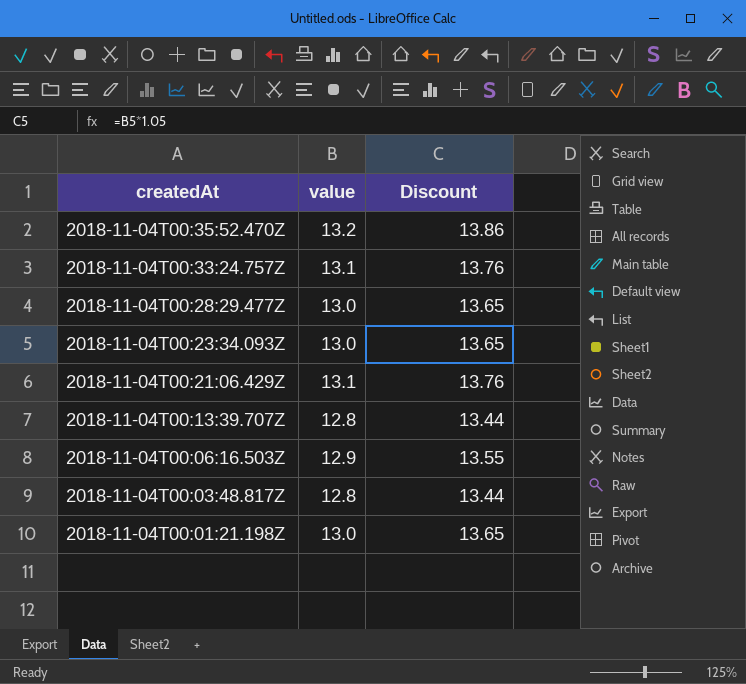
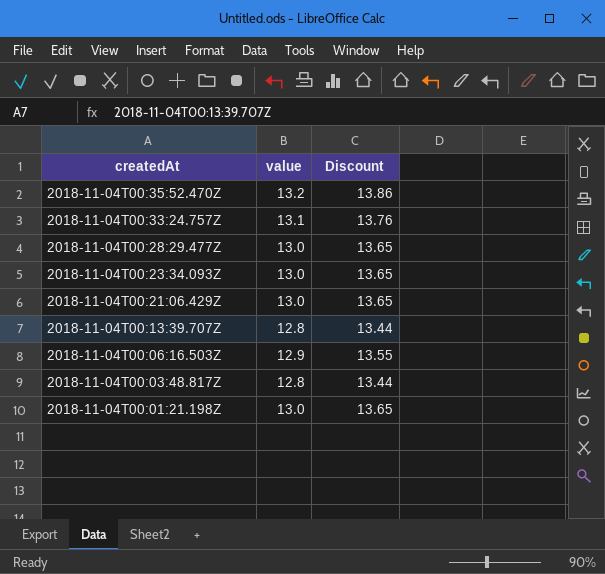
2018-11-04T00:21:06.429Z | value: 13.1 -> 13.0
2018-11-04T00:21:06.429Z | Discount: 13.76 -> 13.65

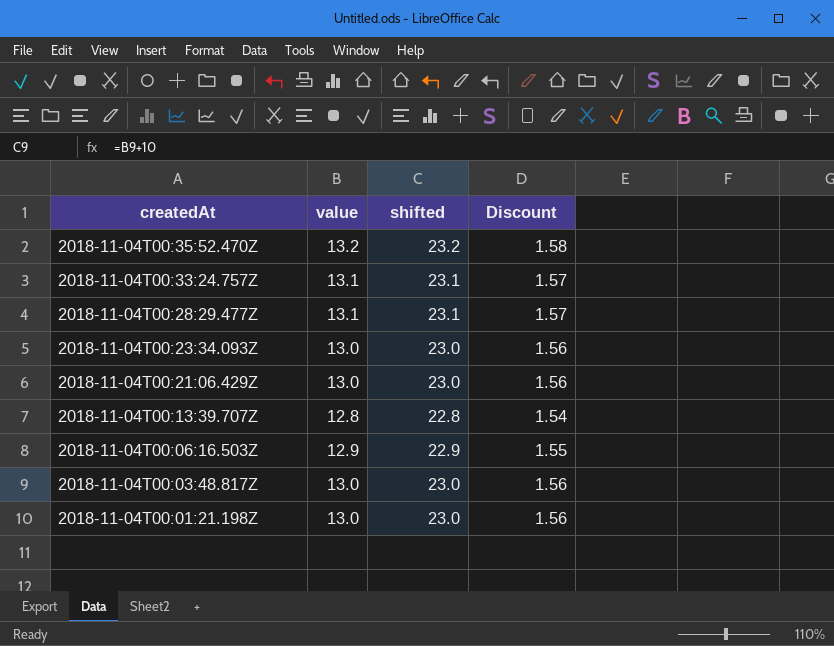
column shifted | formula: none -> [value] + 10
column Discount | formula: [value] * 1.05 -> [value] * 0.12
2018-11-04T00:28:29.477Z | value: 13.0 -> 13.1
2018-11-04T00:03:48.817Z | value: 12.8 -> 13.0

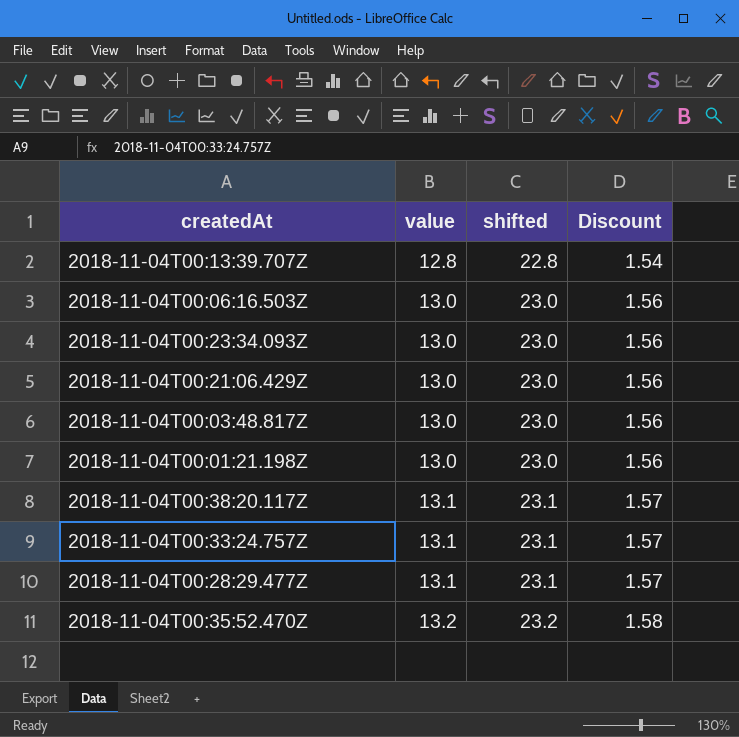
row order: createdAt descending -> value ascending
2018-11-04T00:06:16.503Z | value: 12.9 -> 13.0
2018-11-04T00:06:16.503Z | shifted: 22.9 -> 23.0
2018-11-04T00:06:16.503Z | Discount: 1.55 -> 1.56
row 2018-11-04T00:38:20.117Z: none -> 13.1 | 23.1 | 1.57

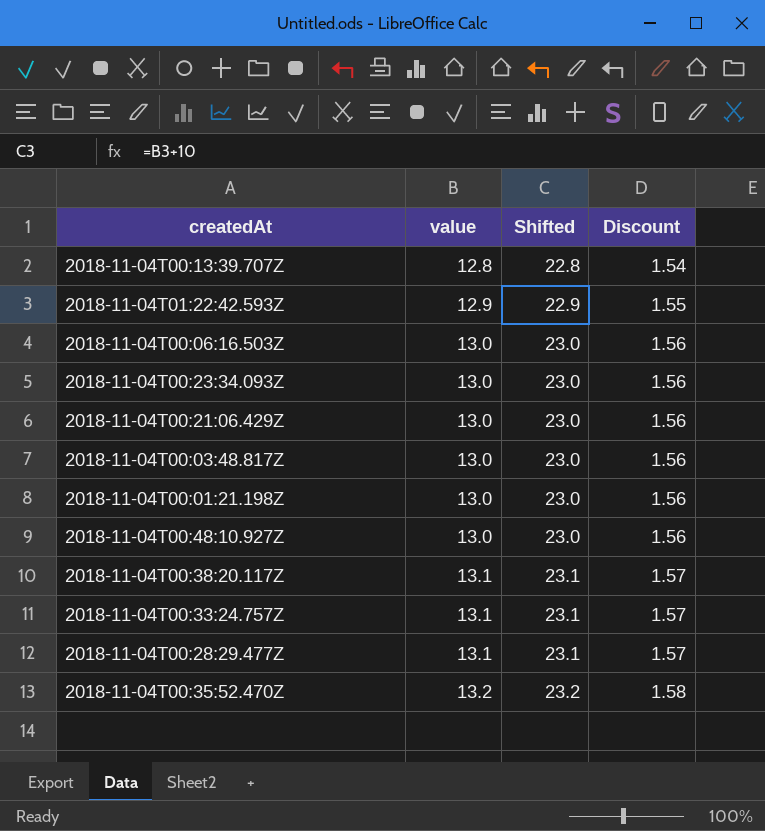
column name: shifted -> Shifted
row 2018-11-04T01:22:42.593Z: none -> 12.9 | 22.9 | 1.55
row 2018-11-04T00:48:10.927Z: none -> 13.0 | 23.0 | 1.56

